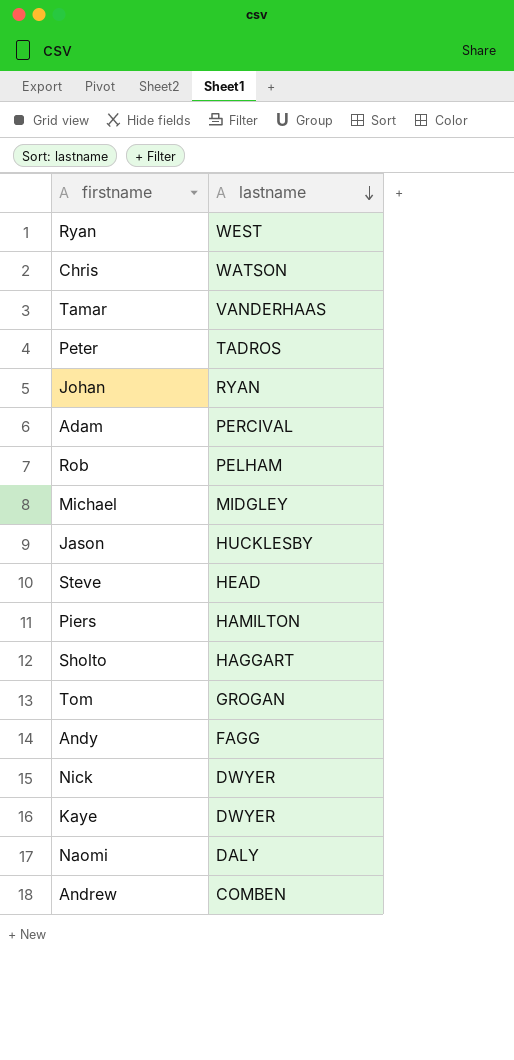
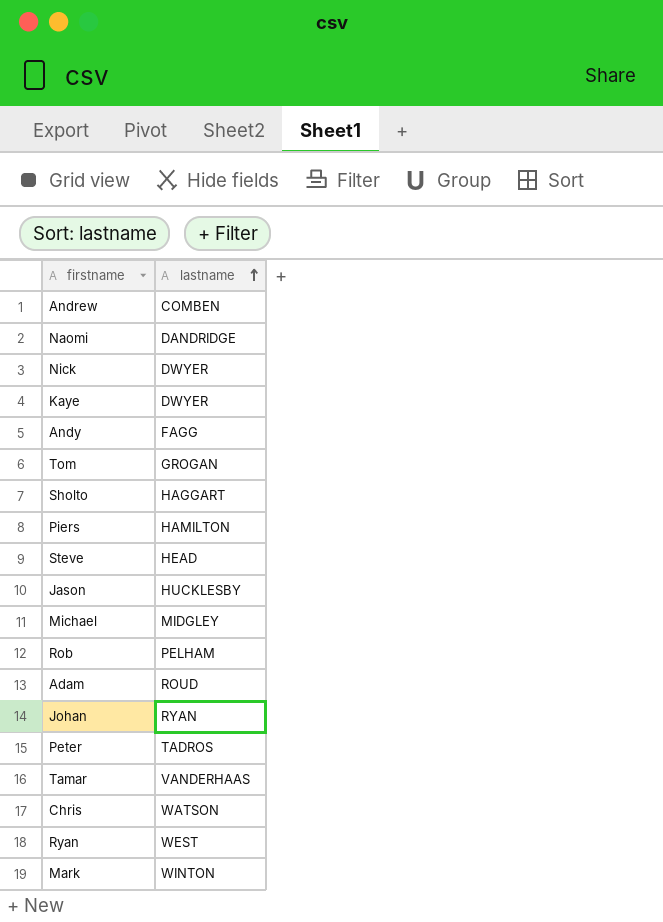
row order: lastname descending -> lastname ascending
Naomi | lastname: DALY -> DANDRIDGE
Adam | lastname: PERCIVAL -> ROUD
row Mark: none -> WINTON

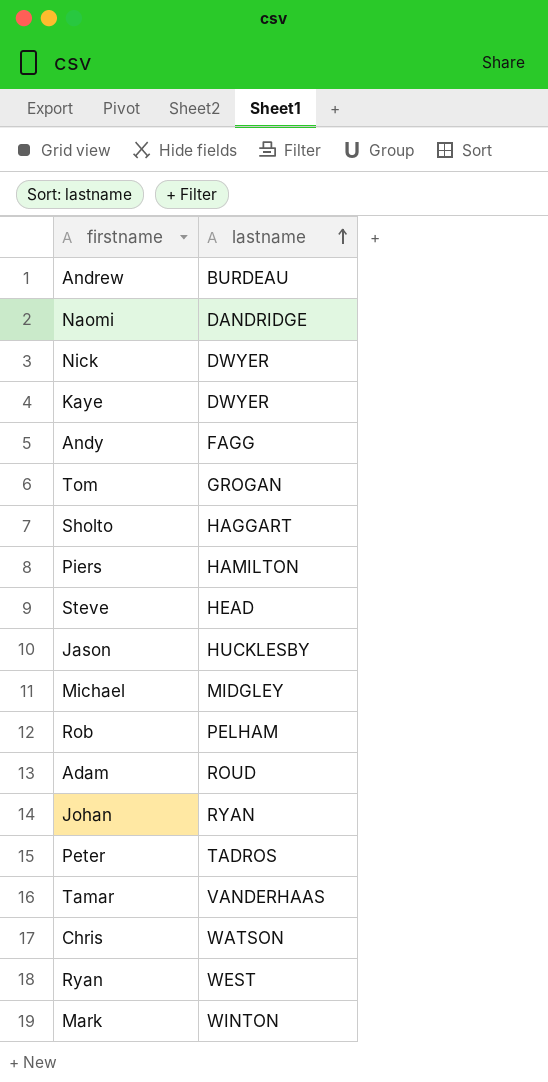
Andrew | lastname: COMBEN -> BURDEAU

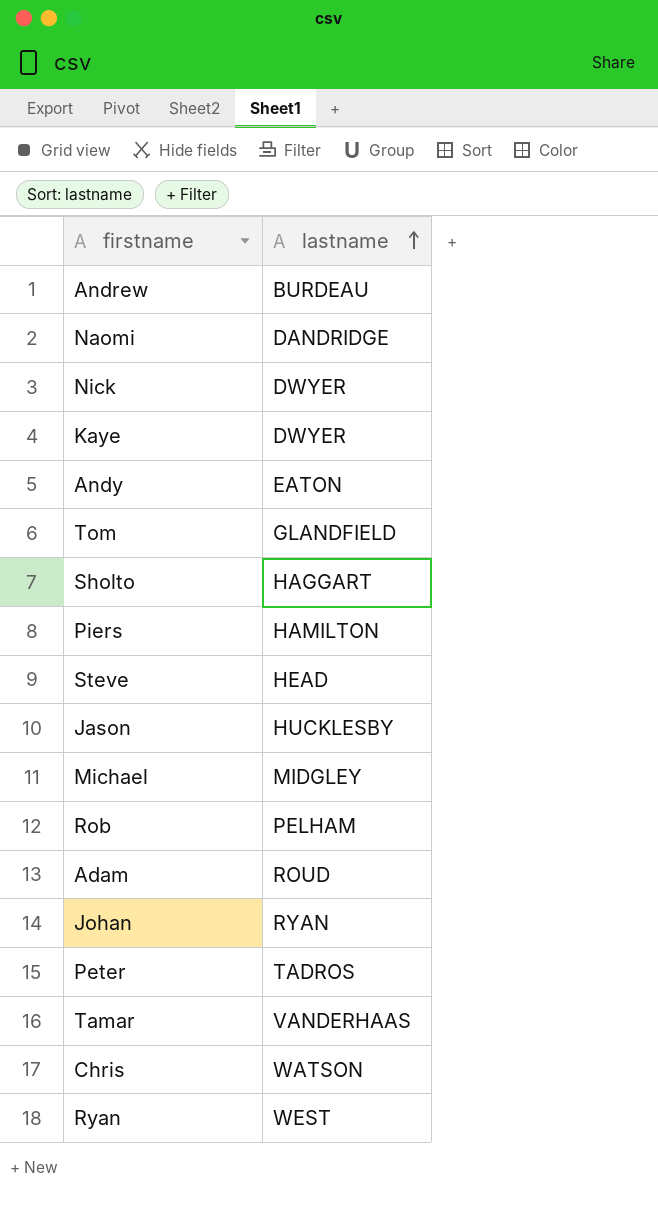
row Mark: WINTON -> none
Andy | lastname: FAGG -> EATON
Tom | lastname: GROGAN -> GLANDFIELD

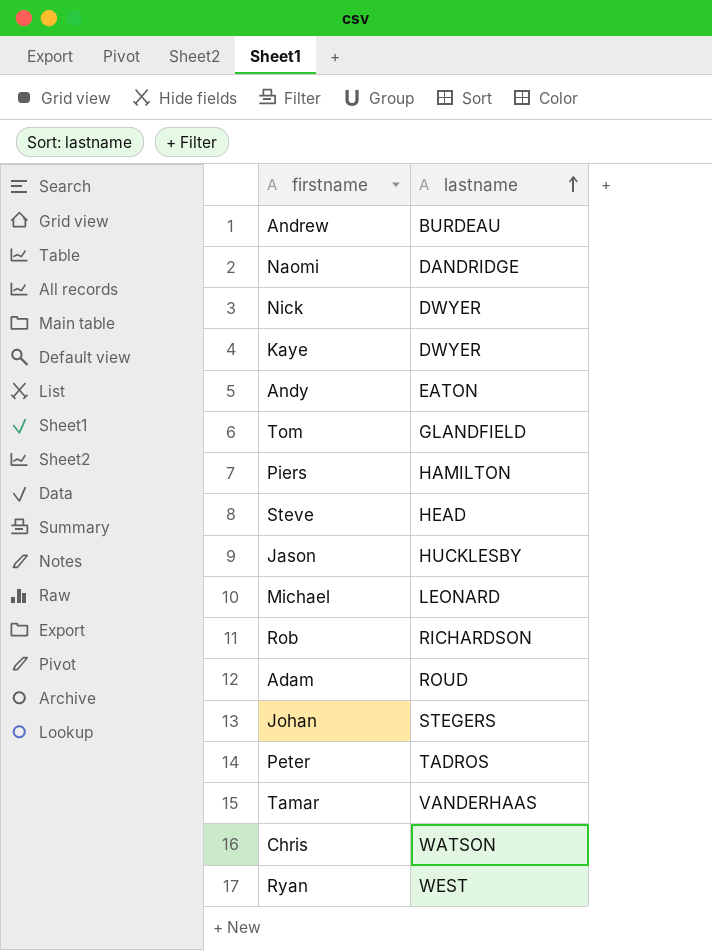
row Sholto: HAGGART -> none
Michael | lastname: MIDGLEY -> LEONARD
Rob | lastname: PELHAM -> RICHARDSON
Johan | lastname: RYAN -> STEGERS

